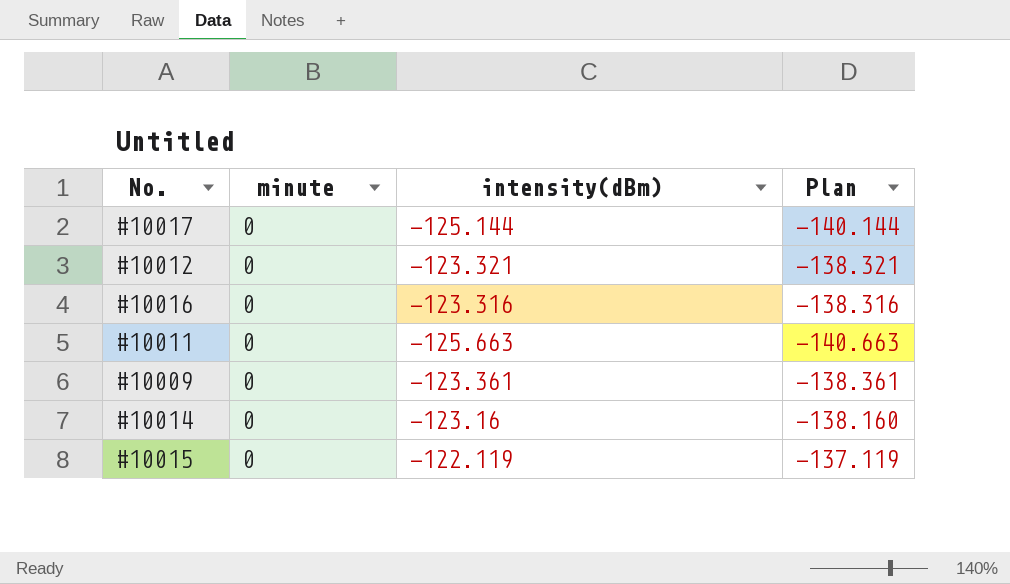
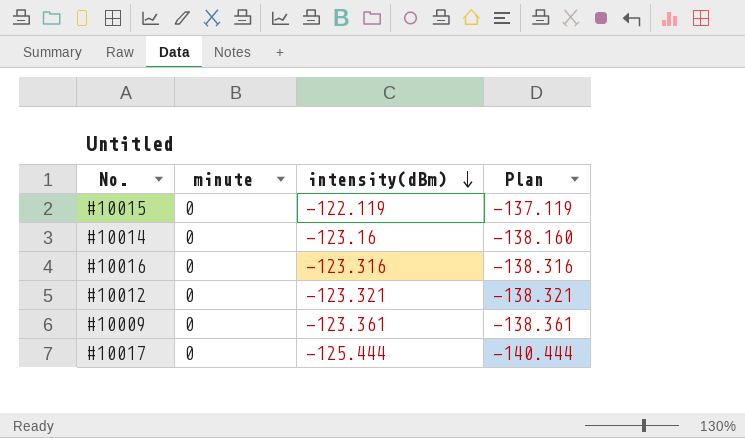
row order: none -> intensity(dBm) descending
row #10011: 0 | -125.663 | -140.663 -> none
#10017 | intensity(dBm): -125.144 -> -125.444
#10017 | Plan: -140.144 -> -140.444

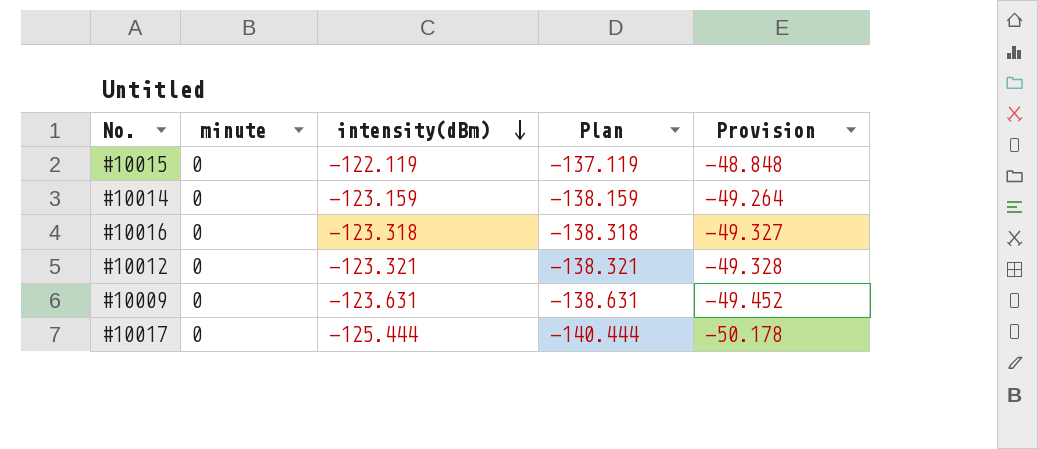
column Provision | formula: none -> [intensity(dBm)] * 0.4
#10014 | intensity(dBm): -123.16 -> -123.159
#10014 | Plan: -138.160 -> -138.159
#10016 | intensity(dBm): -123.316 -> -123.318
#10016 | Plan: -138.316 -> -138.318
#10009 | intensity(dBm): -123.361 -> -123.631
#10009 | Plan: -138.361 -> -138.631

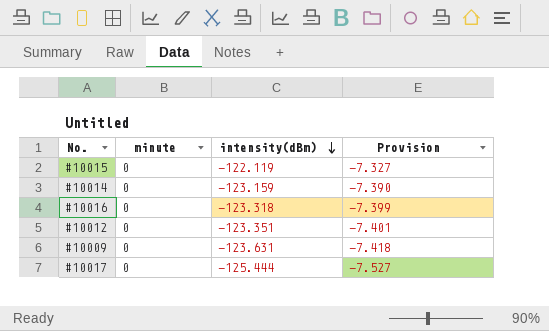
column Plan | formula: [intensity(dBm)] - 15 -> none
column Provision | formula: [intensity(dBm)] * 0.4 -> [intensity(dBm)] * 0.06
#10012 | intensity(dBm): -123.321 -> -123.351

